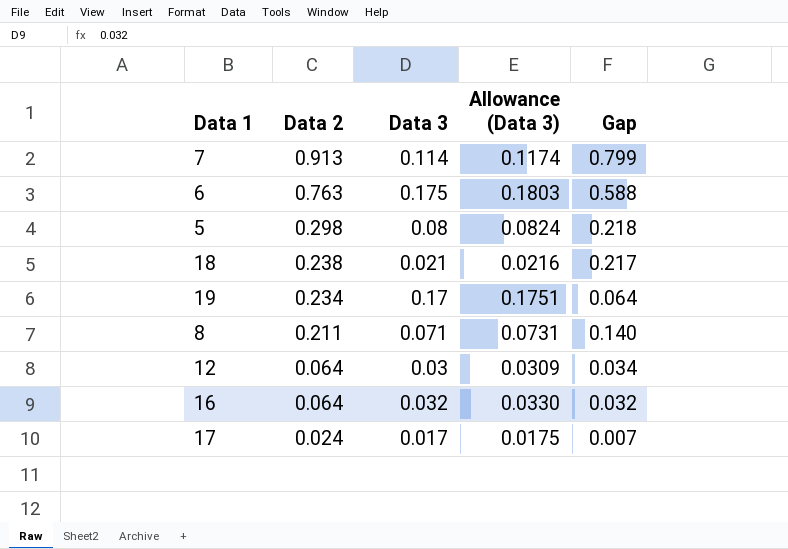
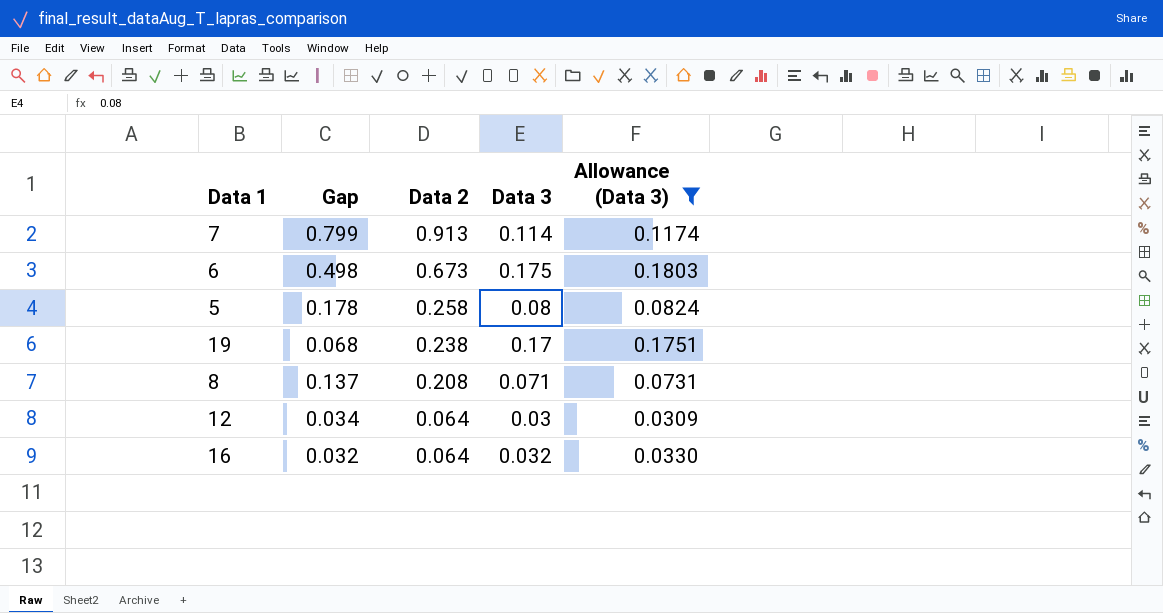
filter: none -> Allowance (Data 3) >= 0.0309
column Gap | position: 5 -> 2
6 | Gap: 0.588 -> 0.498
6 | Data 2: 0.763 -> 0.673
5 | Gap: 0.218 -> 0.178
5 | Data 2: 0.298 -> 0.258
19 | Gap: 0.064 -> 0.068
19 | Data 2: 0.234 -> 0.238
8 | Gap: 0.140 -> 0.137
8 | Data 2: 0.211 -> 0.208

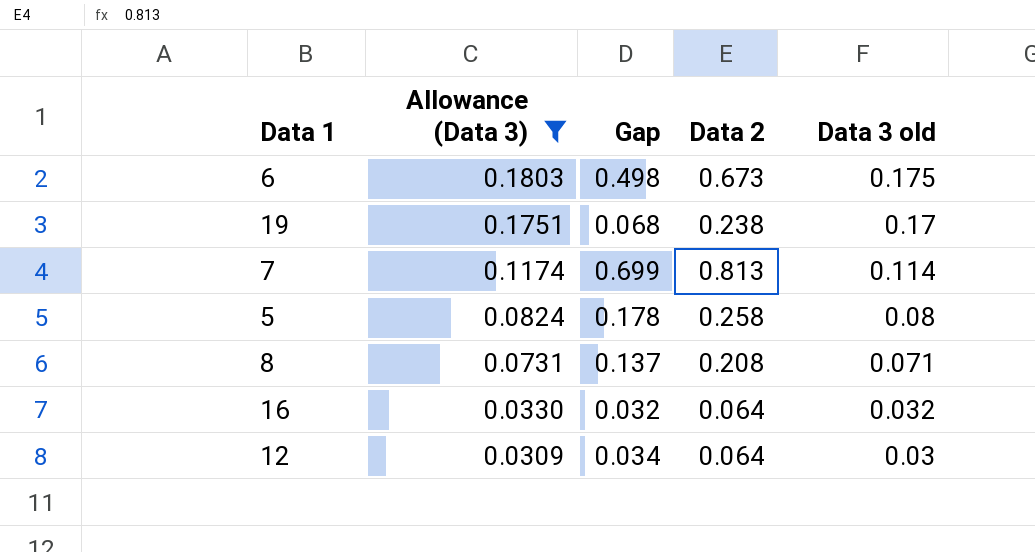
row order: Data 2 descending -> Allowance (Data 3) descending
column Allowance (Data 3) | position: 5 -> 2
column name: Data 3 -> Data 3 old
7 | Gap: 0.799 -> 0.699
7 | Data 2: 0.913 -> 0.813

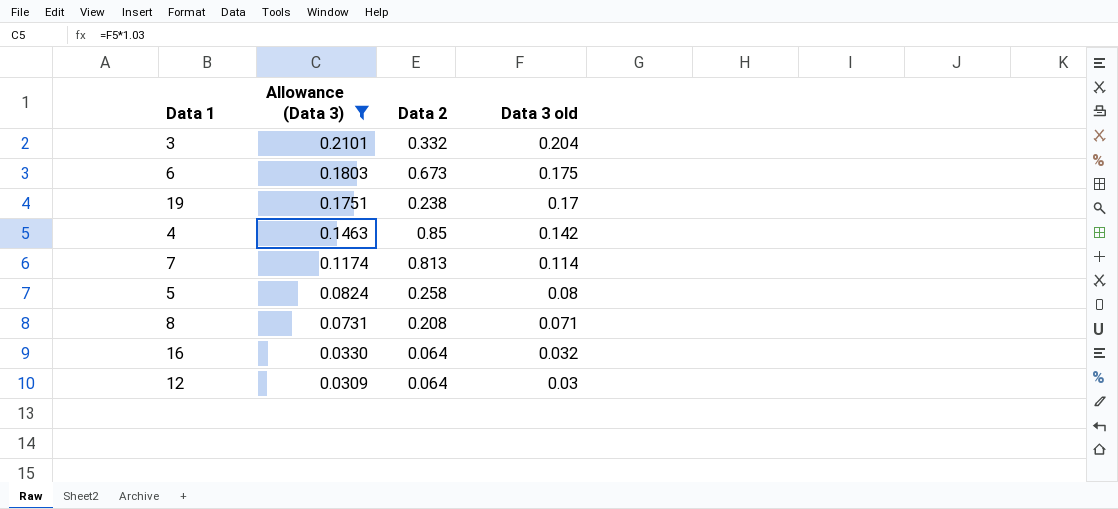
column Gap | formula: [Data 2] - [Data 3 old] -> none
row 3: none -> 0.2101 | 0.332 | 0.204
row 4: none -> 0.1463 | 0.85 | 0.142

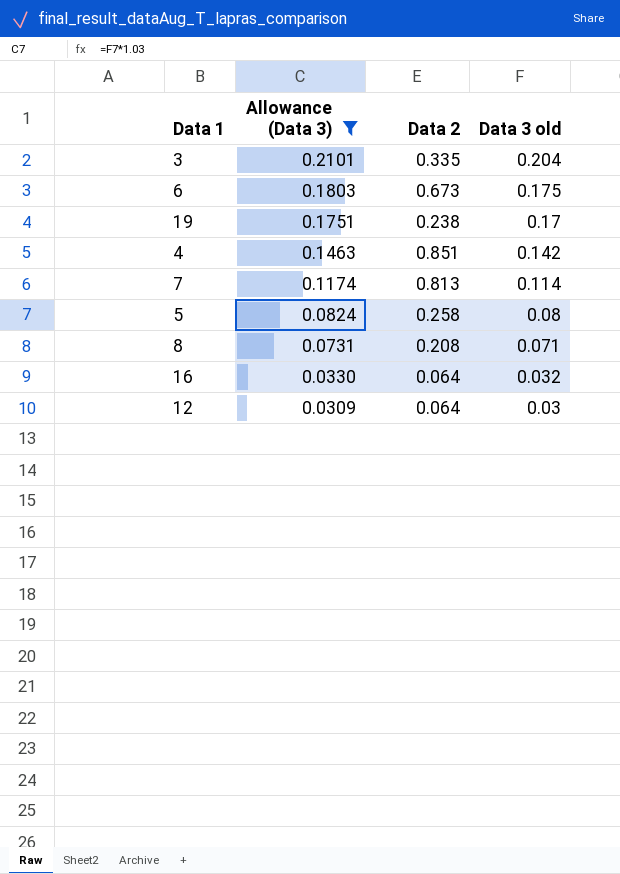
3 | Data 2: 0.332 -> 0.335
4 | Data 2: 0.85 -> 0.851

